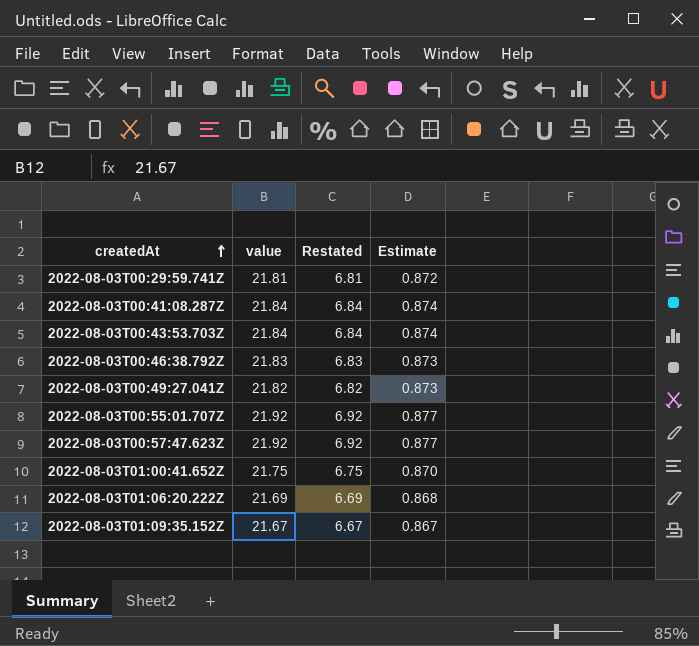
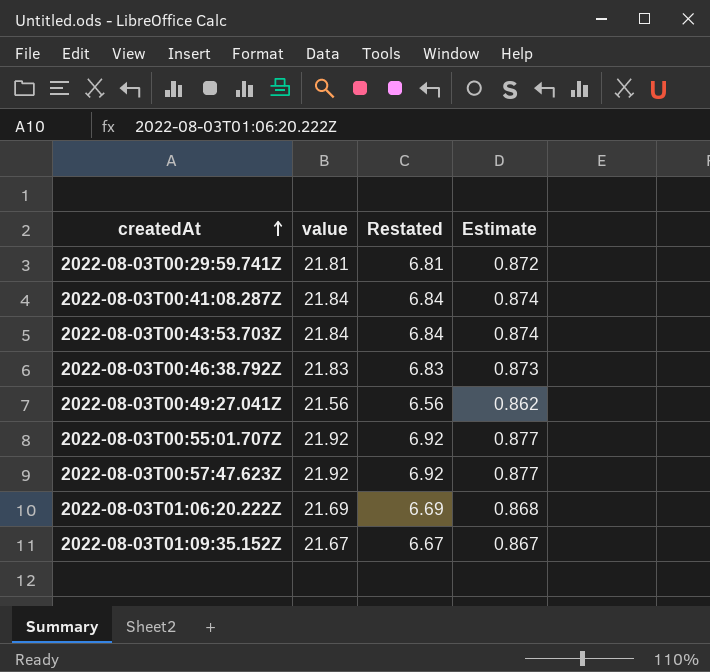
row 2022-08-03T01:00:41.652Z: 21.75 | 6.75 | 0.870 -> none
2022-08-03T00:49:27.041Z | value: 21.82 -> 21.56
2022-08-03T00:49:27.041Z | Restated: 6.82 -> 6.56
2022-08-03T00:49:27.041Z | Estimate: 0.873 -> 0.862

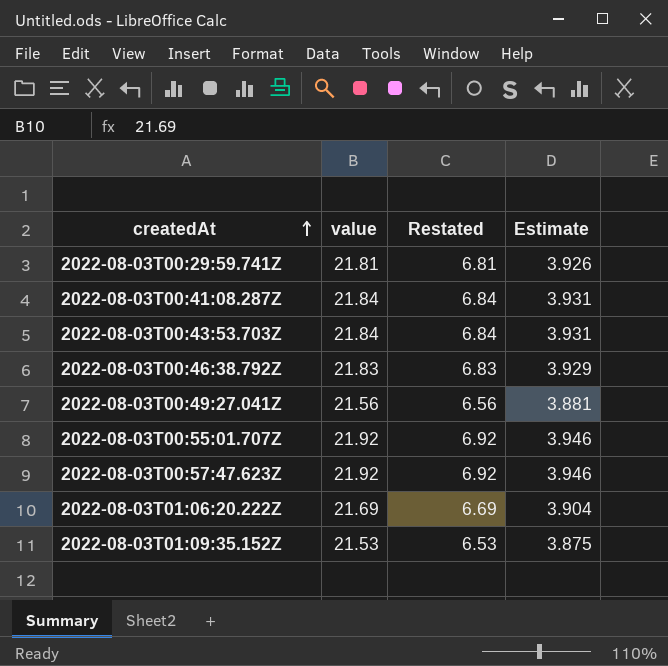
column Estimate | formula: [value] * 0.04 -> [value] * 0.18
2022-08-03T01:09:35.152Z | value: 21.67 -> 21.53
2022-08-03T01:09:35.152Z | Restated: 6.67 -> 6.53

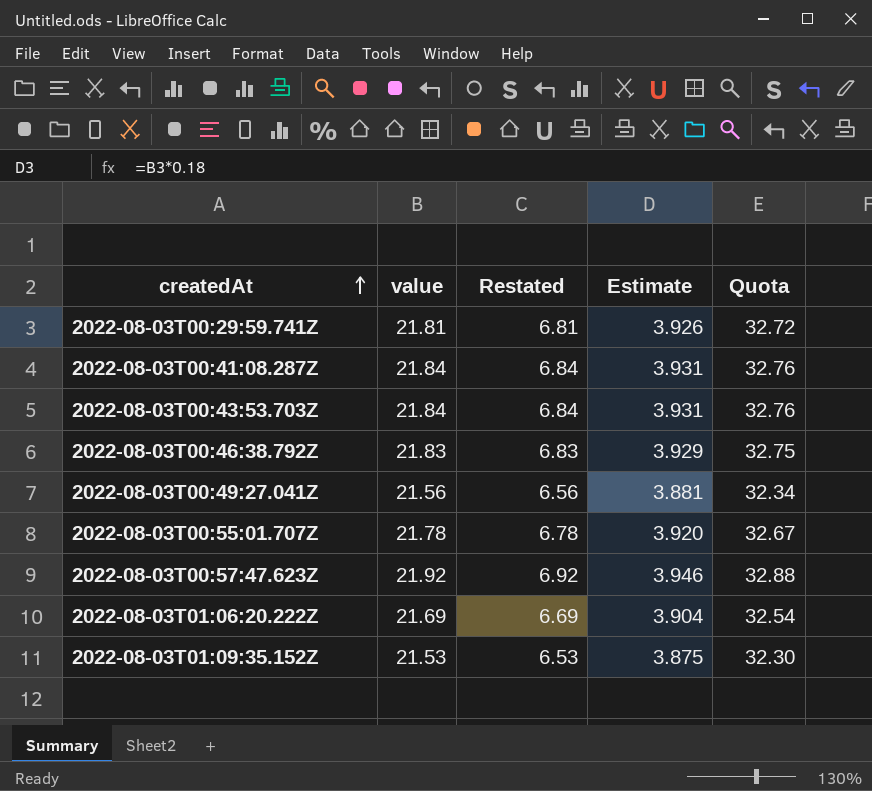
column Quota | formula: none -> [value] * 1.5
2022-08-03T00:55:01.707Z | value: 21.92 -> 21.78
2022-08-03T00:55:01.707Z | Restated: 6.92 -> 6.78
2022-08-03T00:55:01.707Z | Estimate: 3.946 -> 3.920

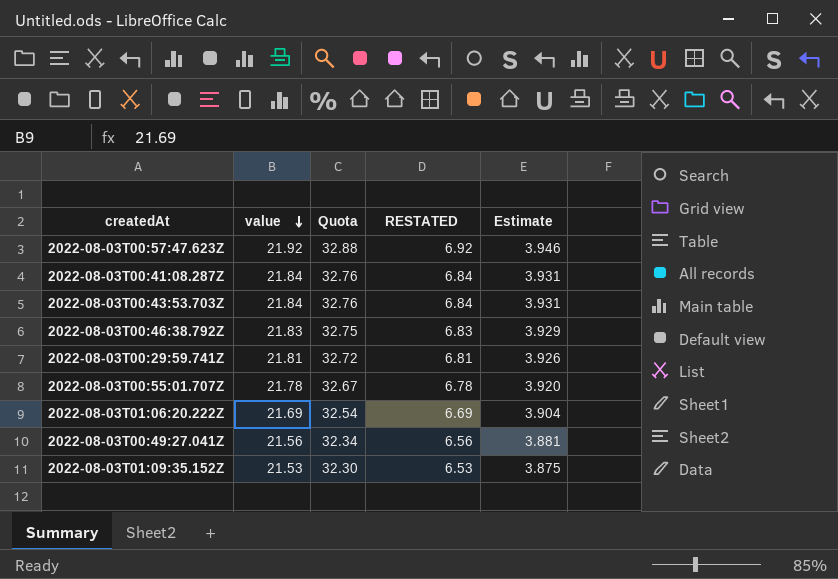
row order: createdAt ascending -> value descending
column Quota | position: 5 -> 3
column name: Restated -> RESTATED

